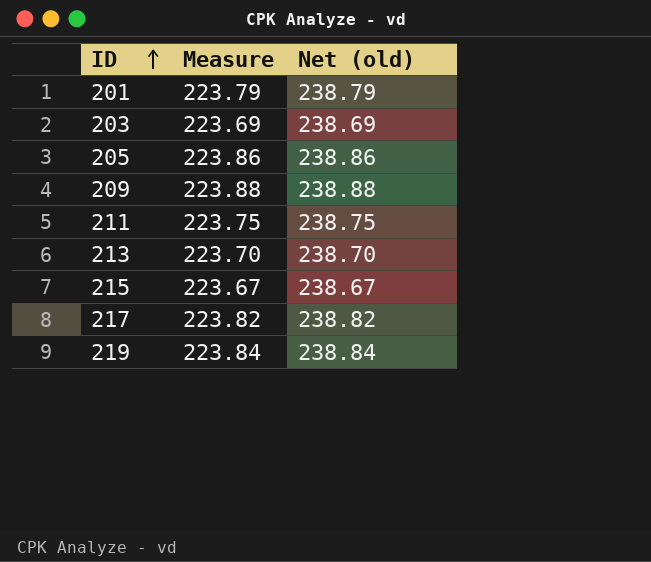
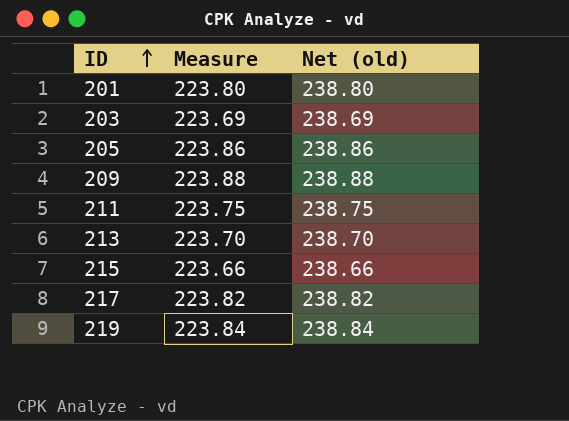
201 | Measure: 223.79 -> 223.80
201 | Net (old): 238.79 -> 238.80
215 | Measure: 223.67 -> 223.66
215 | Net (old): 238.67 -> 238.66

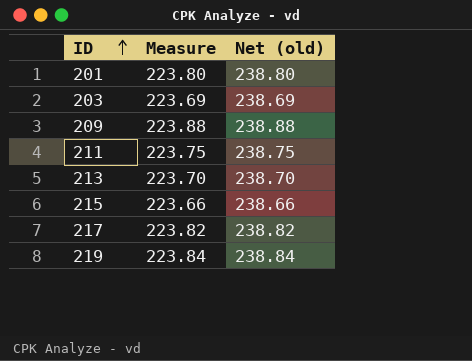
row 205: 223.86 | 238.86 -> none

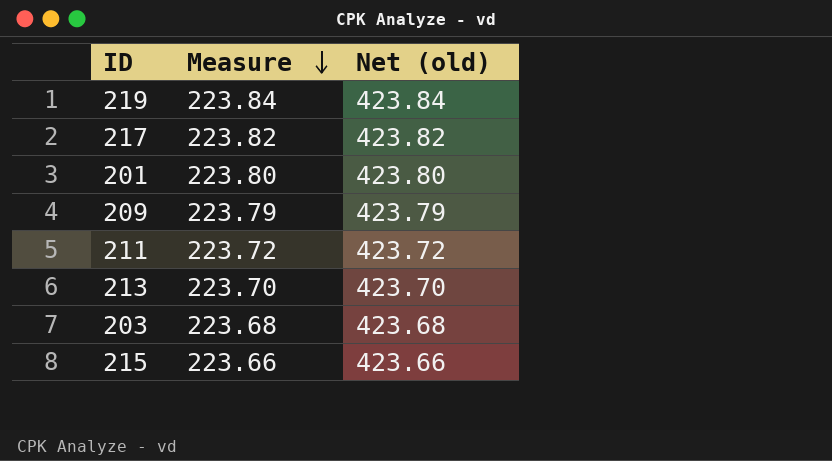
row order: ID ascending -> Measure descending
column Net (old) | formula: [Measure] + 15 -> [Measure] + 200
209 | Measure: 223.88 -> 223.79
211 | Measure: 223.75 -> 223.72
203 | Measure: 223.69 -> 223.68

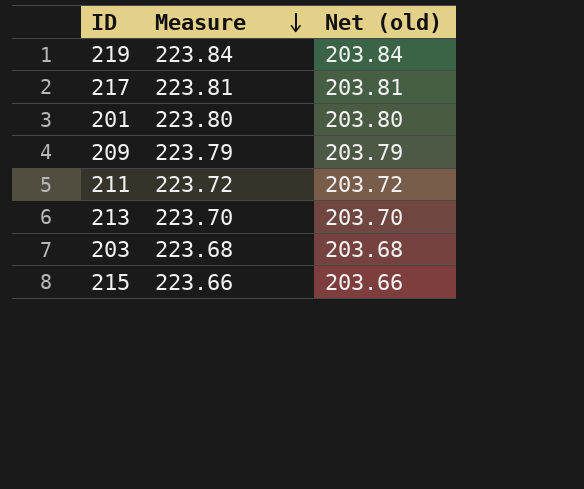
column Net (old) | formula: [Measure] + 200 -> [Measure] - 20
217 | Measure: 223.82 -> 223.81

